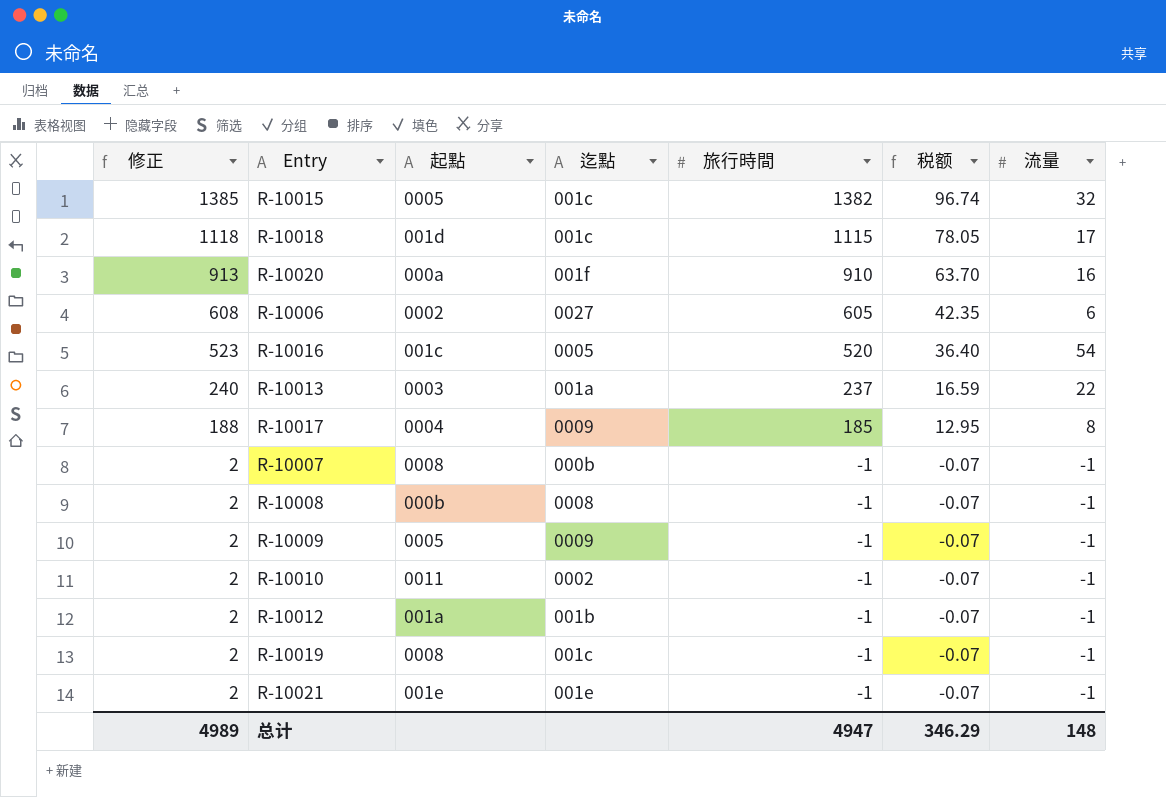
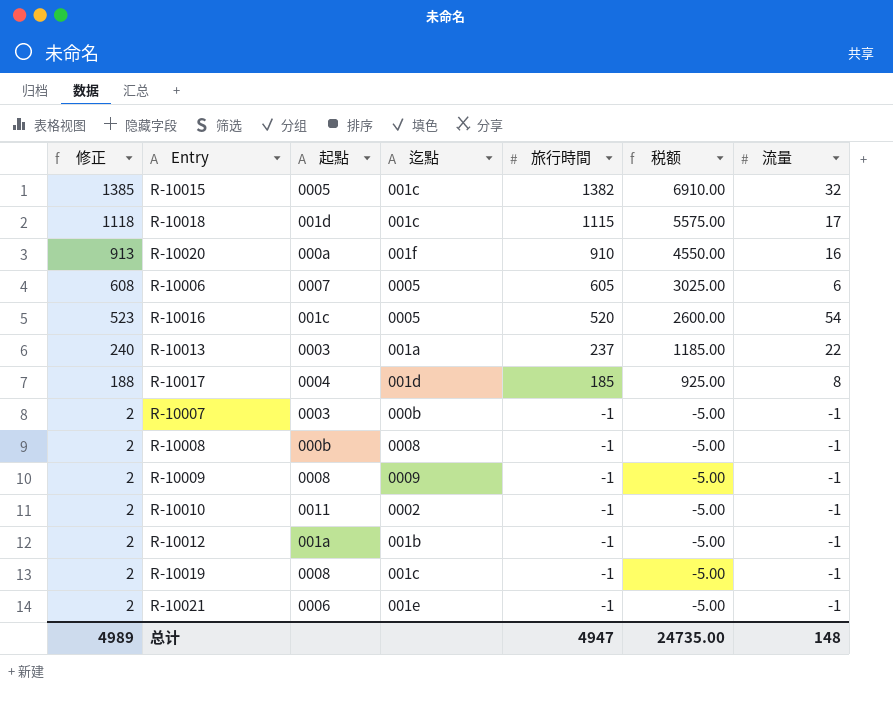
column 税额 | formula: [旅行時間] * 0.07 -> [旅行時間] * 5
R-10006 | 起點: 0002 -> 0007
R-10006 | 迄點: 0027 -> 0005
R-10017 | 迄點: 0009 -> 001d
R-10007 | 起點: 0008 -> 0003
R-10009 | 起點: 0005 -> 0008
R-10021 | 起點: 001e -> 0006
总计 | 税额: 346.29 -> 24735.00

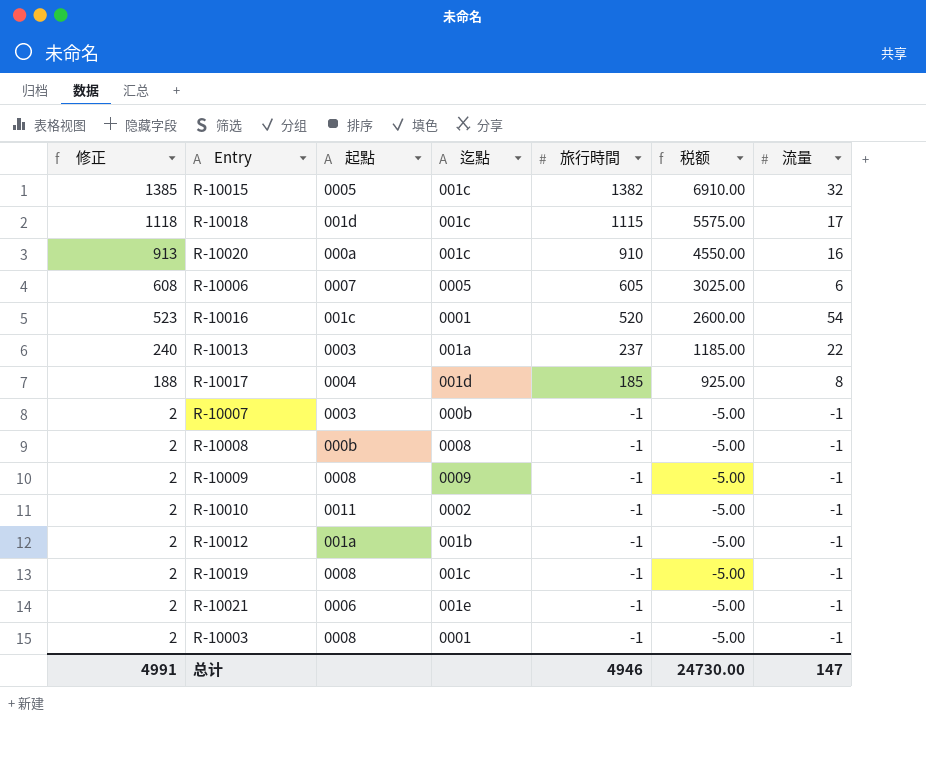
R-10020 | 迄點: 001f -> 001c
R-10016 | 迄點: 0005 -> 0001
row R-10003: none -> 2 | 0008 | 0001 | -1 | -5.00 | -1
总计 | 修正: 4989 -> 4991
总计 | 旅行時間: 4947 -> 4946
总计 | 税额: 24735.00 -> 24730.00
总计 | 流量: 148 -> 147

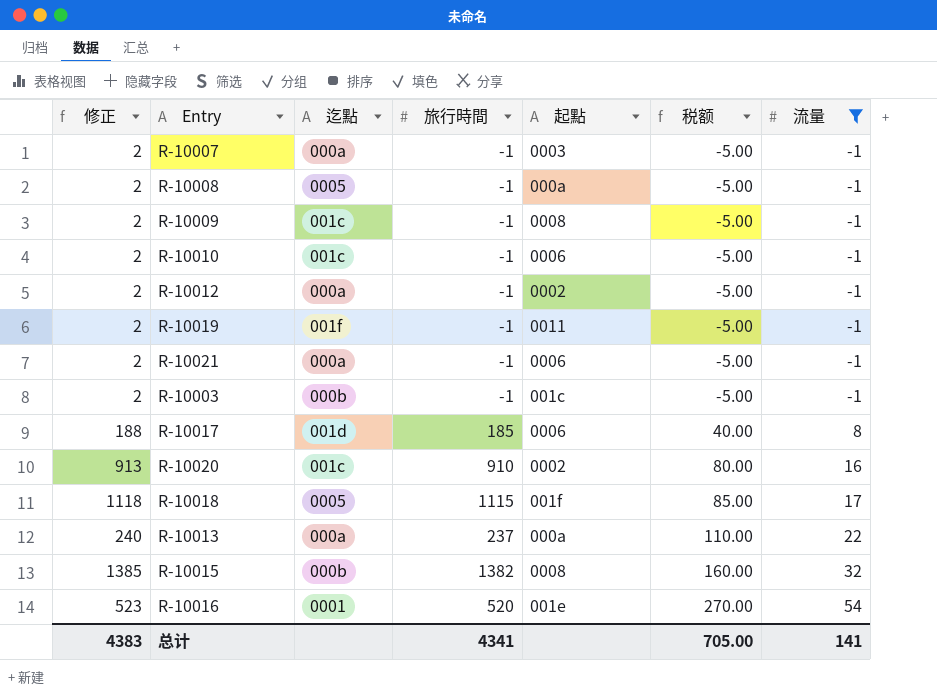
filter: none -> 流量 != 6
row order: 修正 descending -> 税额 ascending
column 起點 | position: 3 -> 5
column 税额 | formula: [旅行時間] * 5 -> [流量] * 5
R-10007 | 迄點: 000b -> 000a
R-10008 | 迄點: 0008 -> 0005
R-10008 | 起點: 000b -> 000a
R-10009 | 迄點: 0009 -> 001c
R-10010 | 迄點: 0002 -> 001c
R-10010 | 起點: 0011 -> 0006
R-10012 | 迄點: 001b -> 000a
R-10012 | 起點: 001a -> 0002
R-10019 | 迄點: 001c -> 001f
R-10019 | 起點: 0008 -> 0011
R-10021 | 迄點: 001e -> 000a
R-10003 | 迄點: 0001 -> 000b
R-10003 | 起點: 0008 -> 001c
R-10017 | 起點: 0004 -> 0006
R-10020 | 起點: 000a -> 0002
R-10018 | 迄點: 001c -> 0005
R-10018 | 起點: 001d -> 001f
R-10013 | 迄點: 001a -> 000a
R-10013 | 起點: 0003 -> 000a
R-10015 | 迄點: 001c -> 000b
R-10015 | 起點: 0005 -> 0008
R-10016 | 起點: 001c -> 001e
总计 | 修正: 4991 -> 4383
总计 | 旅行時間: 4946 -> 4341
总计 | 税额: 24730.00 -> 705.00
总计 | 流量: 147 -> 141

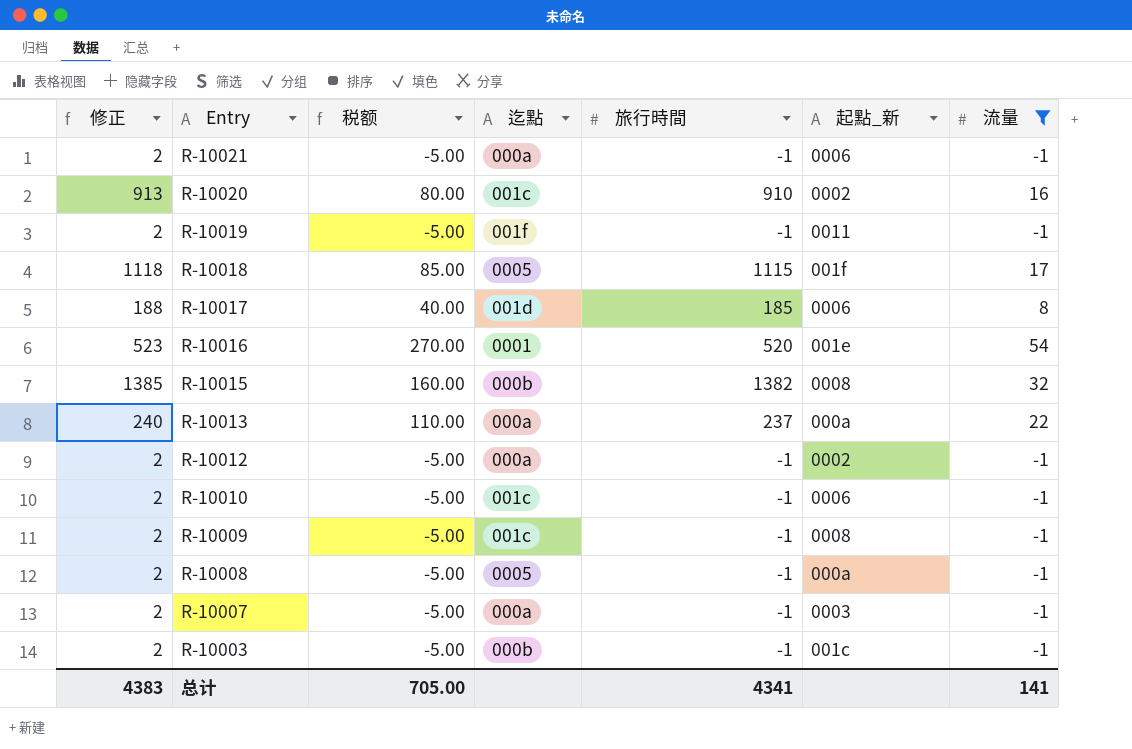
row order: 税额 ascending -> Entry descending
column 税额 | position: 6 -> 3
column name: 起點 -> 起點_新

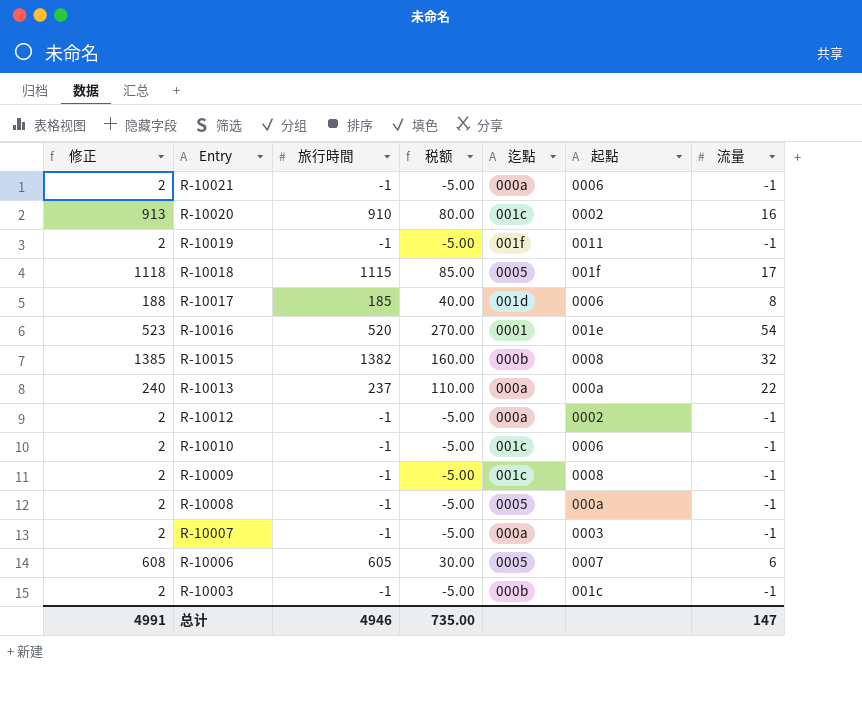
filter: 流量 != 6 -> none
column 旅行時間 | position: 5 -> 3
column name: 起點_新 -> 起點
总计 | 修正: 4383 -> 4991
总计 | 旅行時間: 4341 -> 4946
总计 | 税额: 705.00 -> 735.00
总计 | 流量: 141 -> 147

